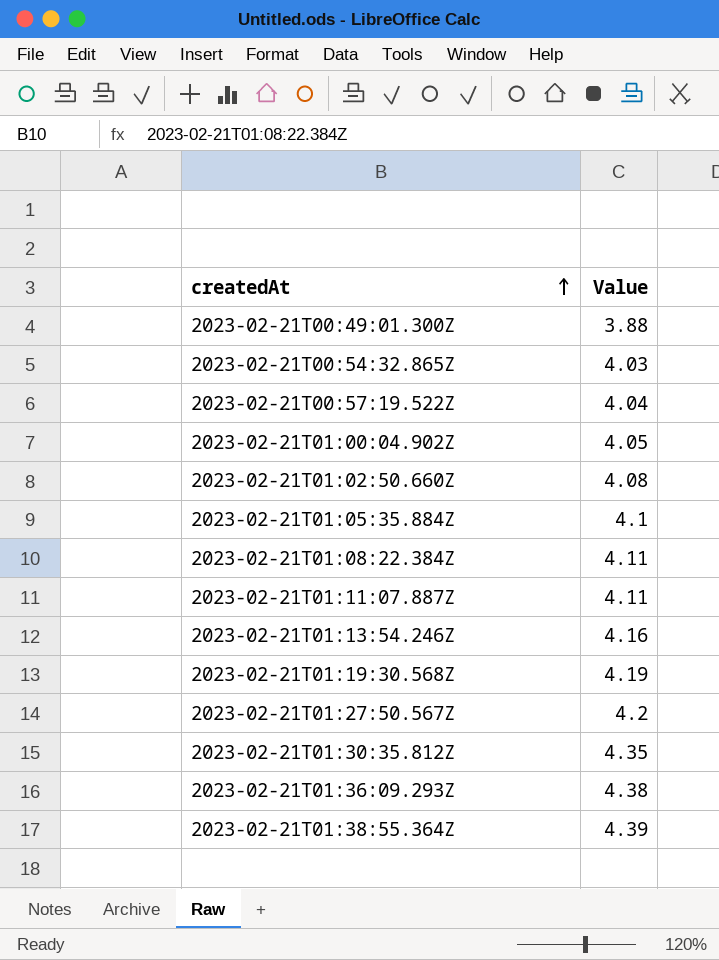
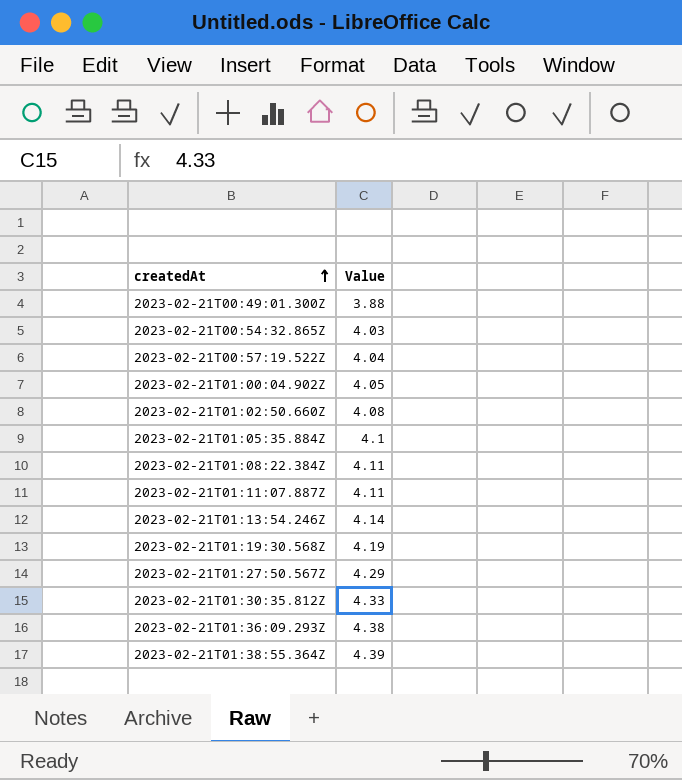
2023-02-21T01:13:54.246Z | Value: 4.16 -> 4.14
2023-02-21T01:27:50.567Z | Value: 4.2 -> 4.29
2023-02-21T01:30:35.812Z | Value: 4.35 -> 4.33

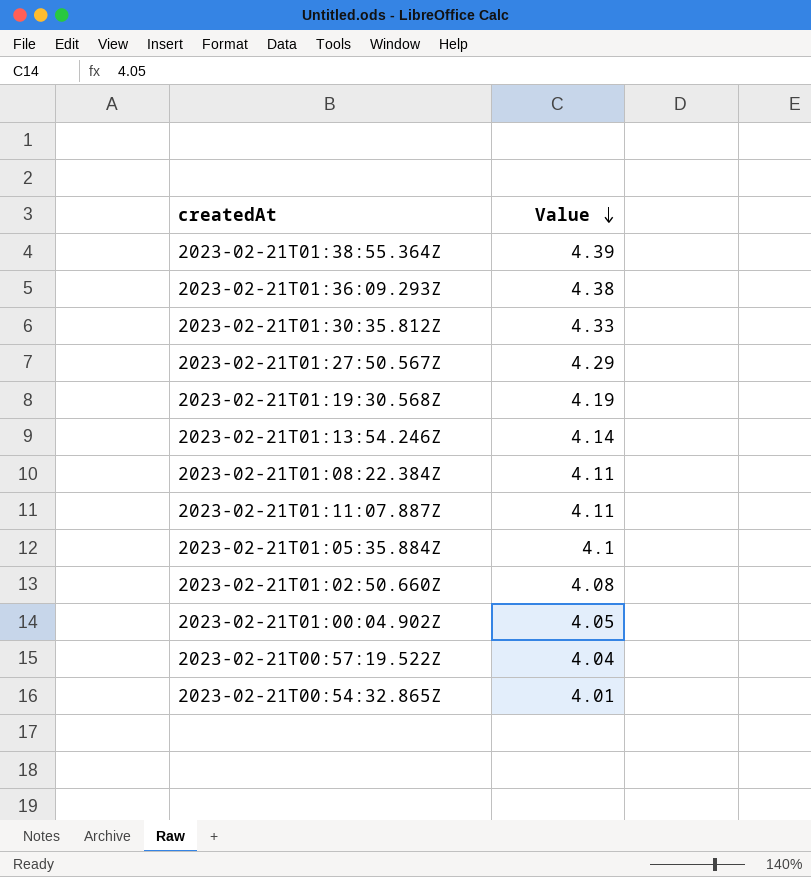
row order: createdAt ascending -> Value descending
row 2023-02-21T00:49:01.300Z: 3.88 -> none
2023-02-21T00:54:32.865Z | Value: 4.03 -> 4.01

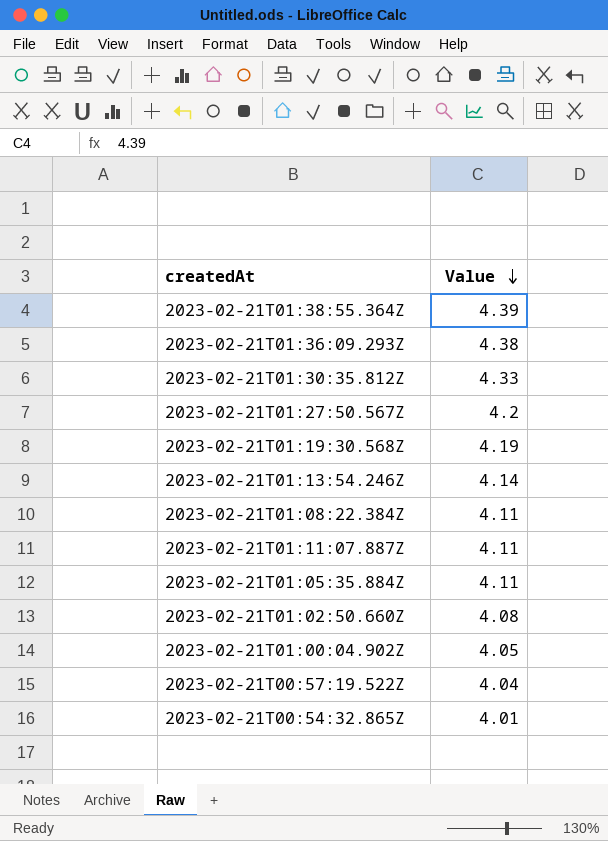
2023-02-21T01:27:50.567Z | Value: 4.29 -> 4.2
2023-02-21T01:05:35.884Z | Value: 4.1 -> 4.11

